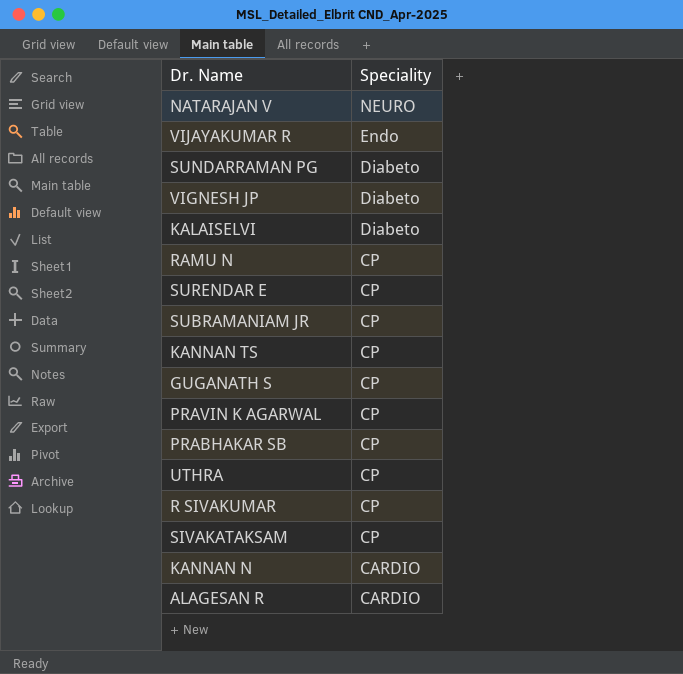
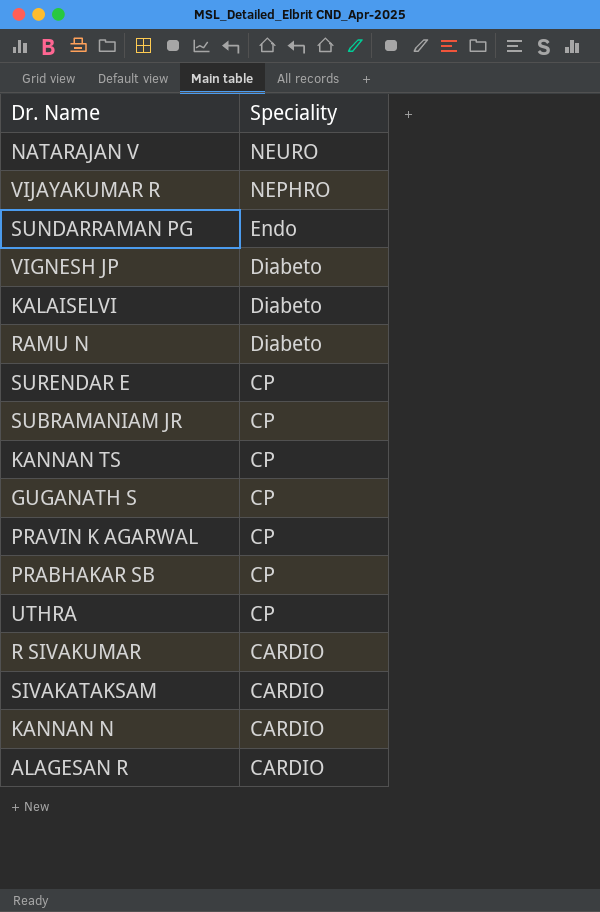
VIJAYAKUMAR R | Speciality: Endo -> NEPHRO
SUNDARRAMAN PG | Speciality: Diabeto -> Endo
RAMU N | Speciality: CP -> Diabeto
R SIVAKUMAR | Speciality: CP -> CARDIO
SIVAKATAKSAM | Speciality: CP -> CARDIO

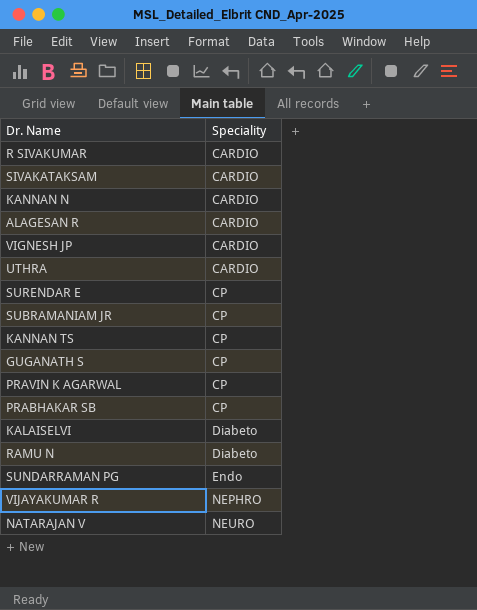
row order: Speciality descending -> Speciality ascending
VIGNESH JP | Speciality: Diabeto -> CARDIO
UTHRA | Speciality: CP -> CARDIO

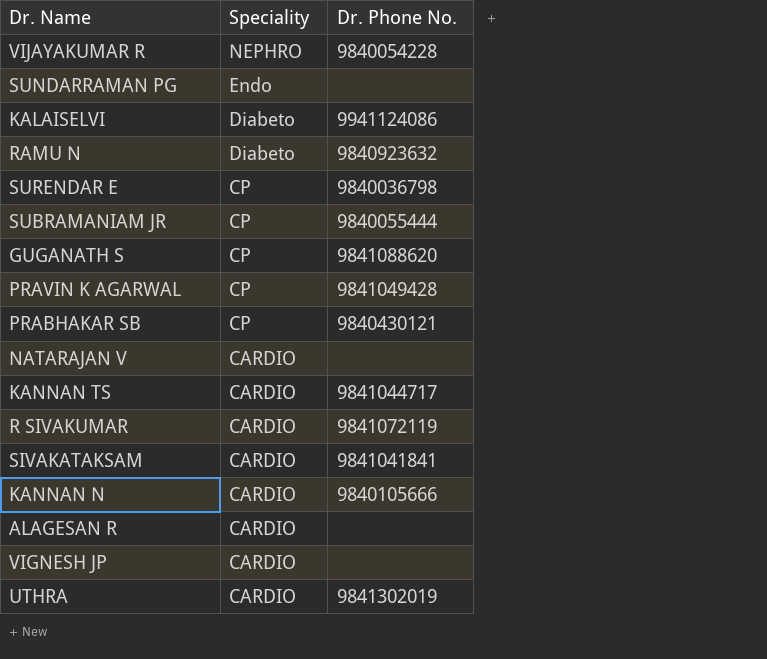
row order: Speciality ascending -> Speciality descending
column Dr. Phone No. | position: none -> 3
NATARAJAN V | Speciality: NEURO -> CARDIO
KANNAN TS | Speciality: CP -> CARDIO

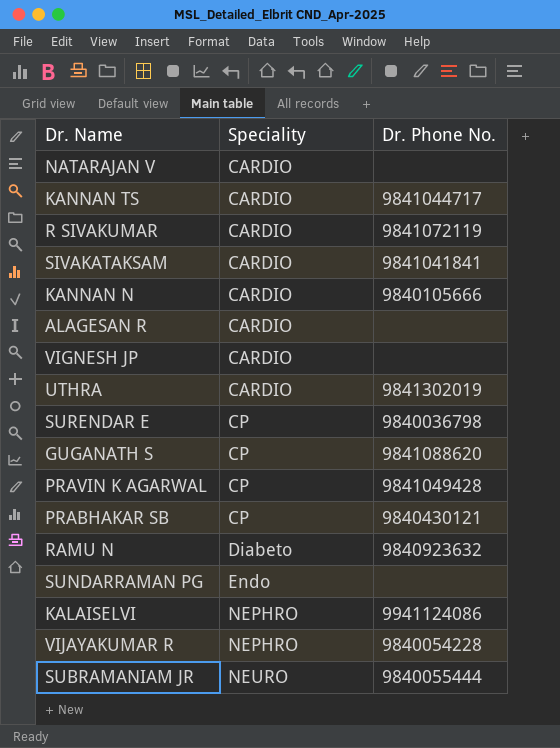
row order: Speciality descending -> Speciality ascending
KALAISELVI | Speciality: Diabeto -> NEPHRO
SUBRAMANIAM JR | Speciality: CP -> NEURO

